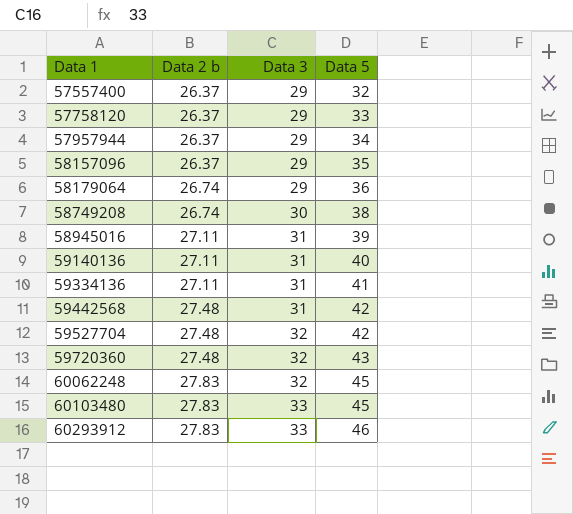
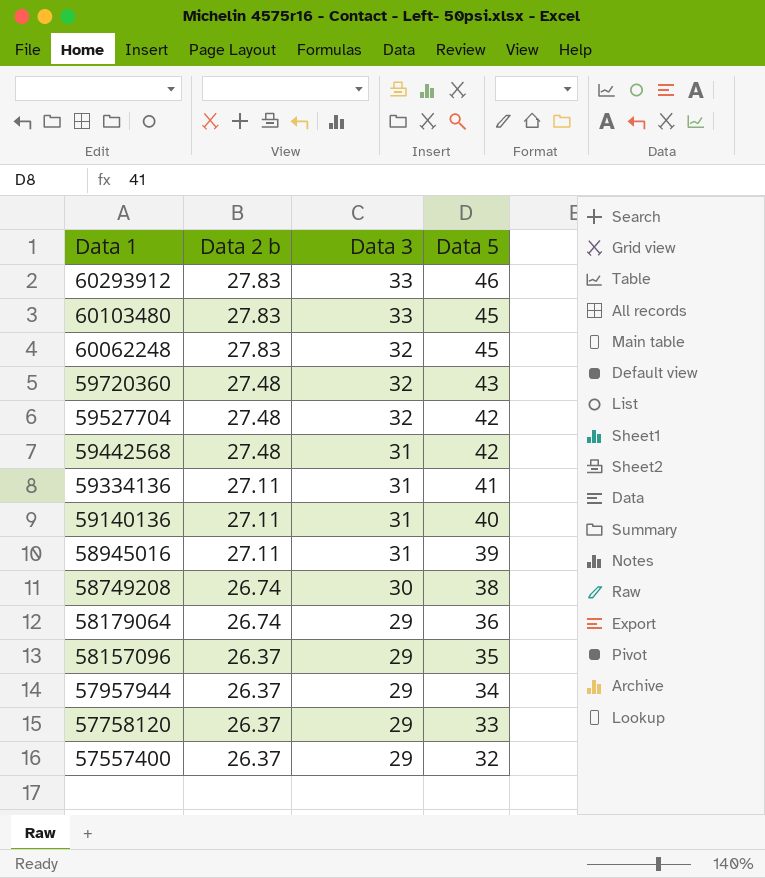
row order: Data 1 ascending -> Data 1 descending

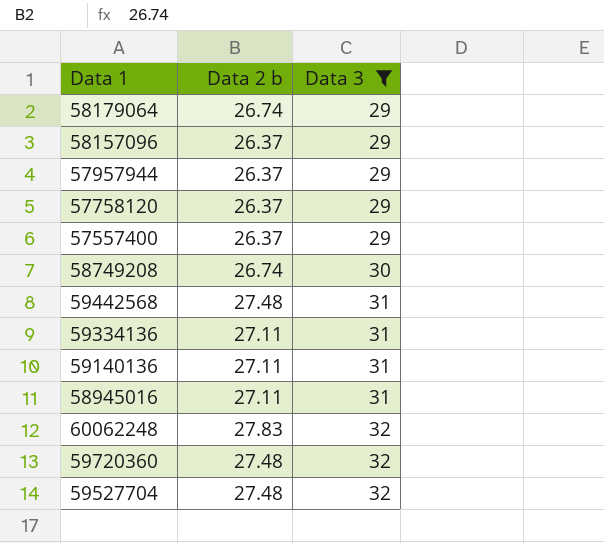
filter: none -> Data 3 != 33
row order: Data 1 descending -> Data 3 ascending
column Data 5 | position: 4 -> none

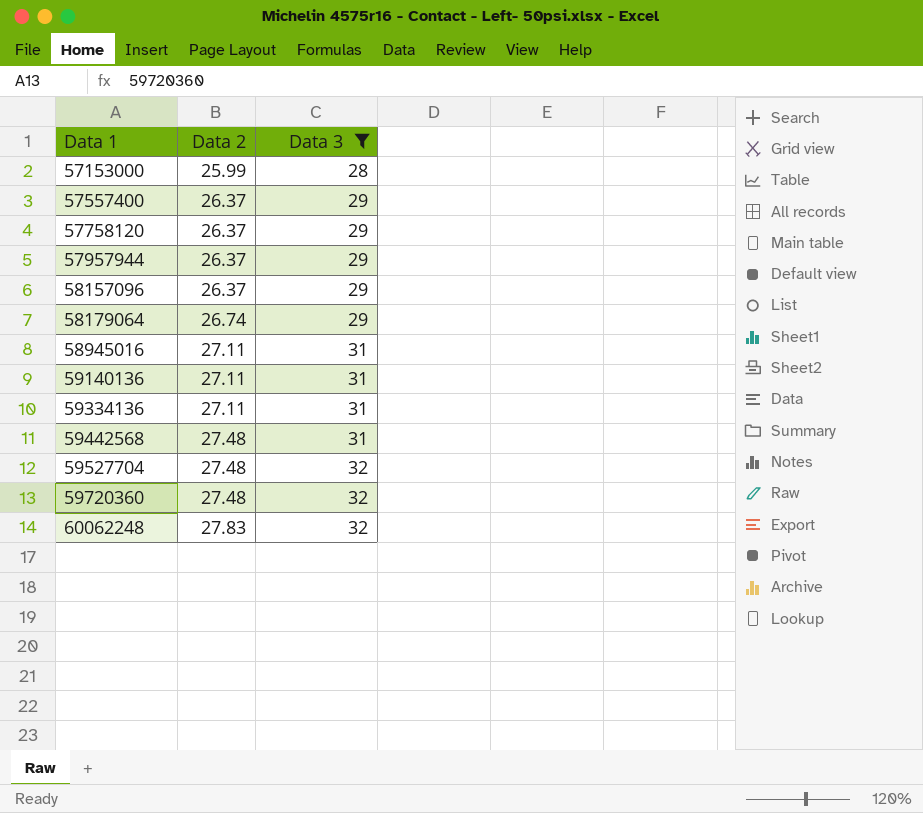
row order: Data 3 ascending -> Data 1 ascending
column name: Data 2 b -> Data 2
row 58749208: 26.74 | 30 -> none
row 57153000: none -> 25.99 | 28

